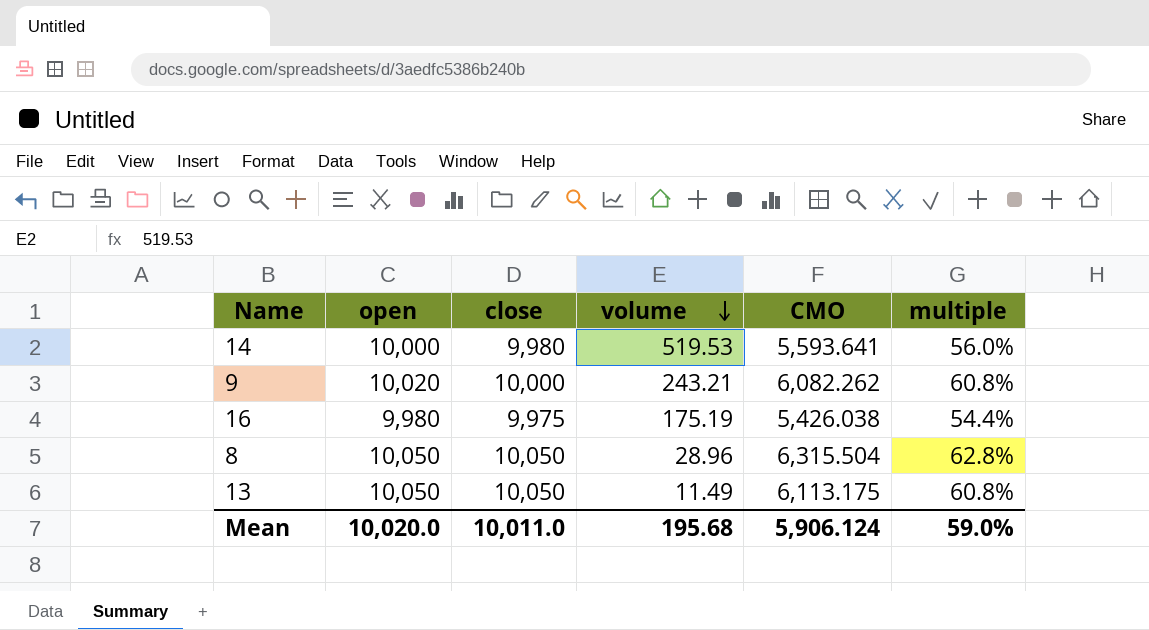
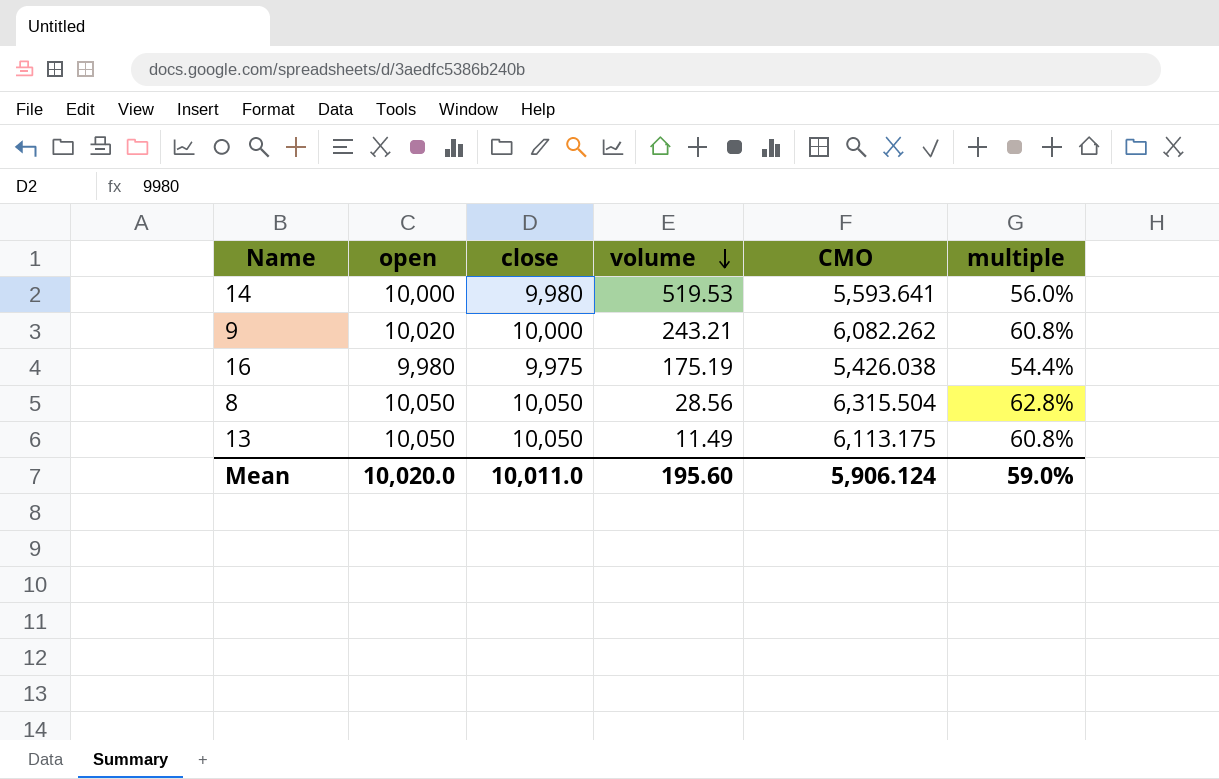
8 | volume: 28.96 -> 28.56
Mean | volume: 195.68 -> 195.60

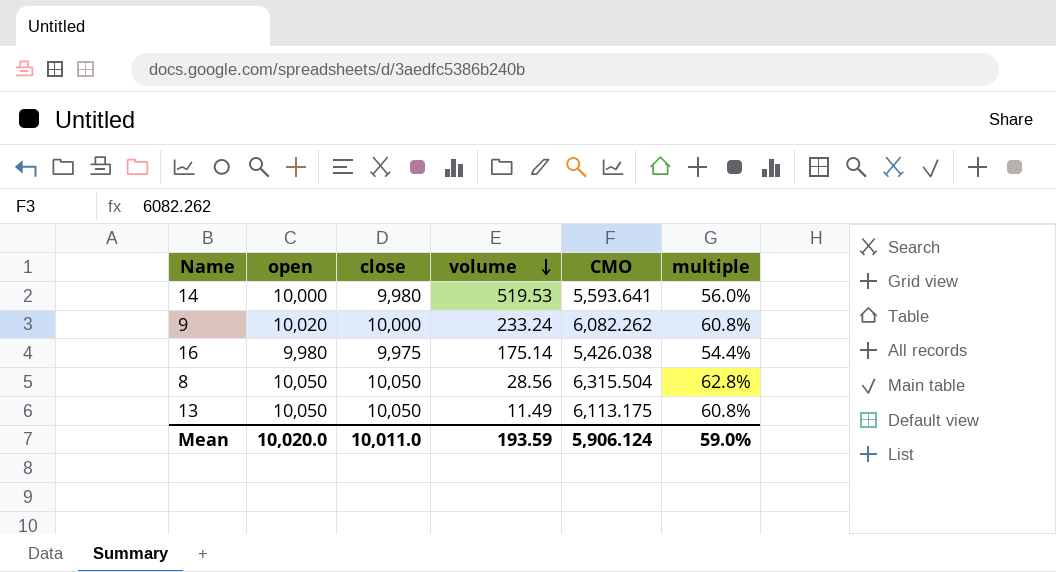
9 | volume: 243.21 -> 233.24
16 | volume: 175.19 -> 175.14
Mean | volume: 195.60 -> 193.59

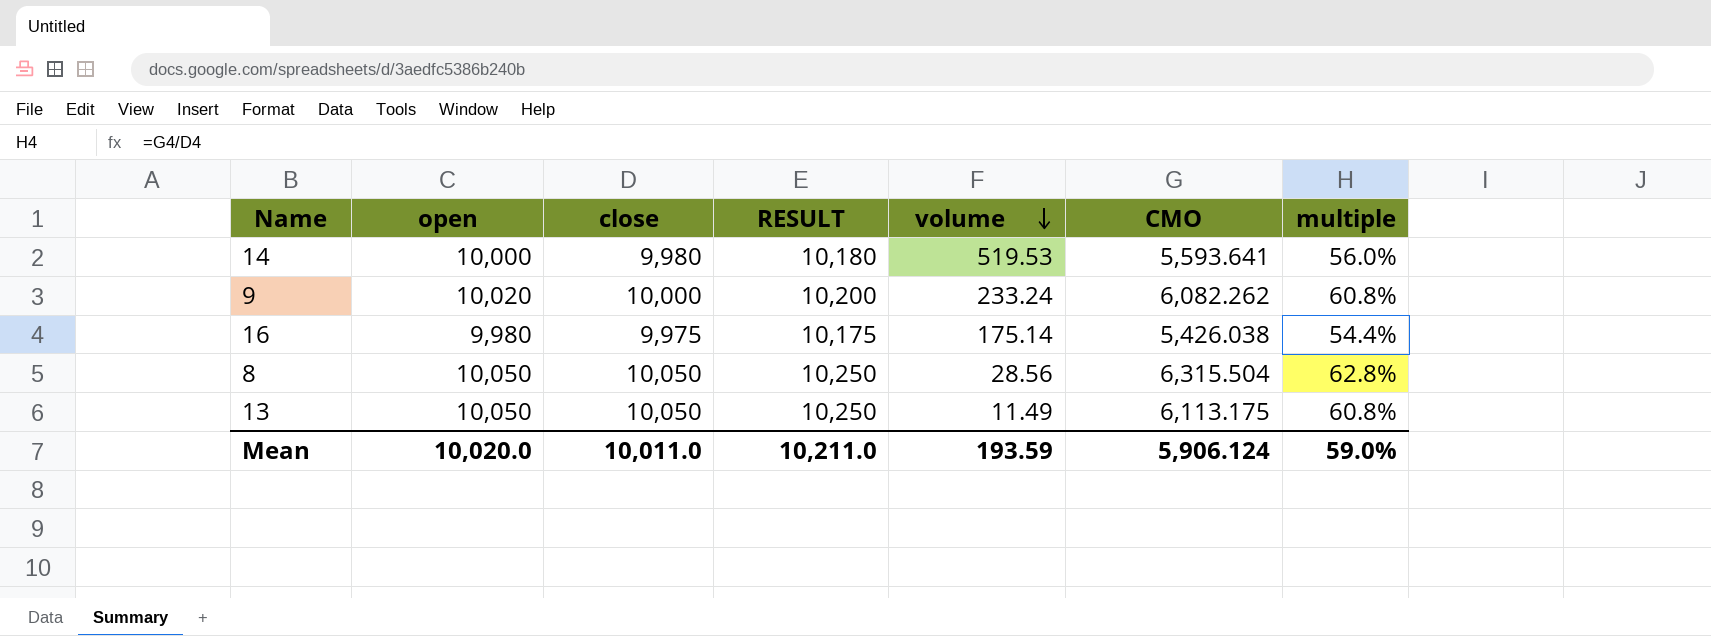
column RESULT | formula: none -> [close] + 200

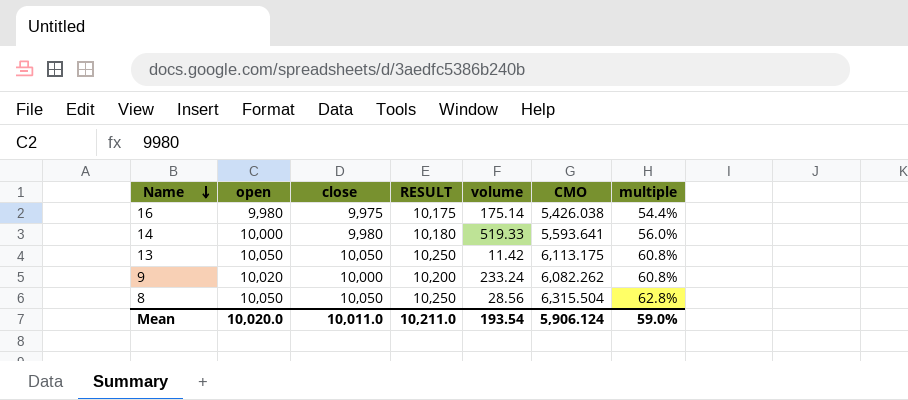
row order: volume descending -> Name descending
14 | volume: 519.53 -> 519.33
13 | volume: 11.49 -> 11.42
Mean | volume: 193.59 -> 193.54

